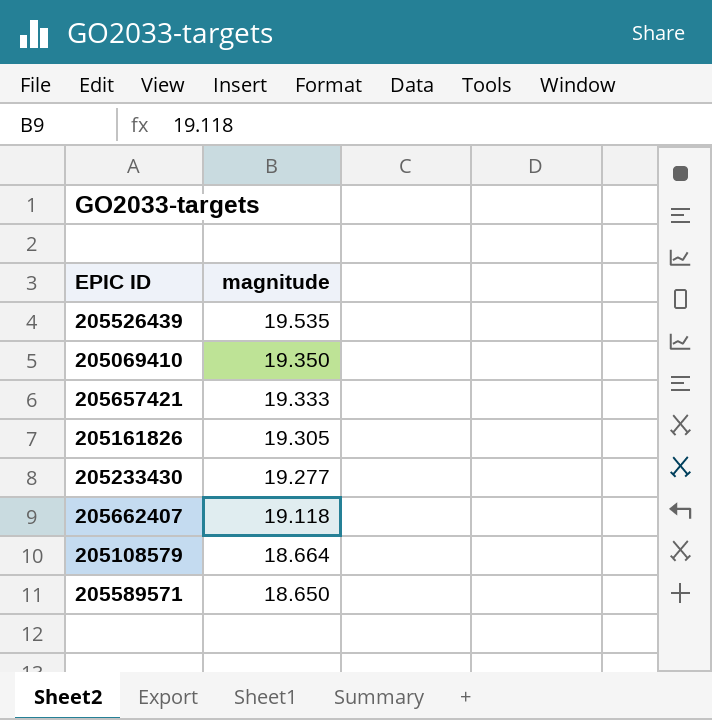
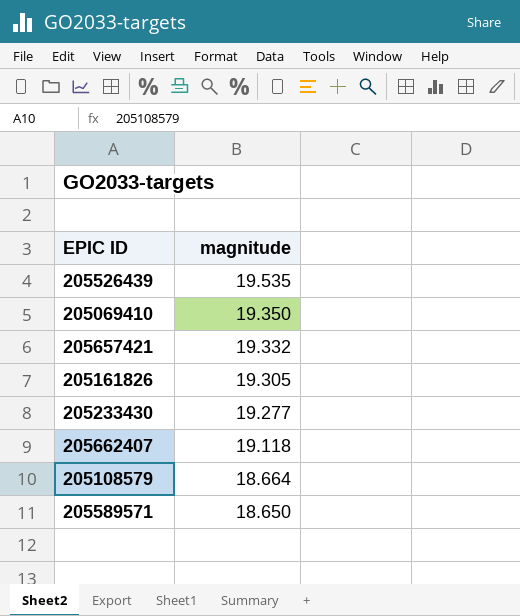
205657421 | magnitude: 19.333 -> 19.332

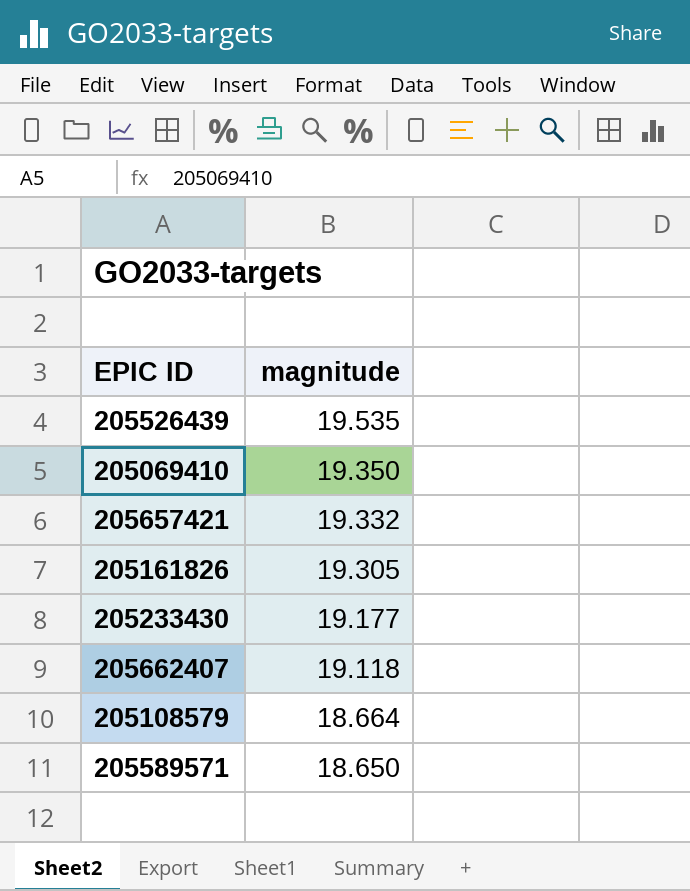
205233430 | magnitude: 19.277 -> 19.177

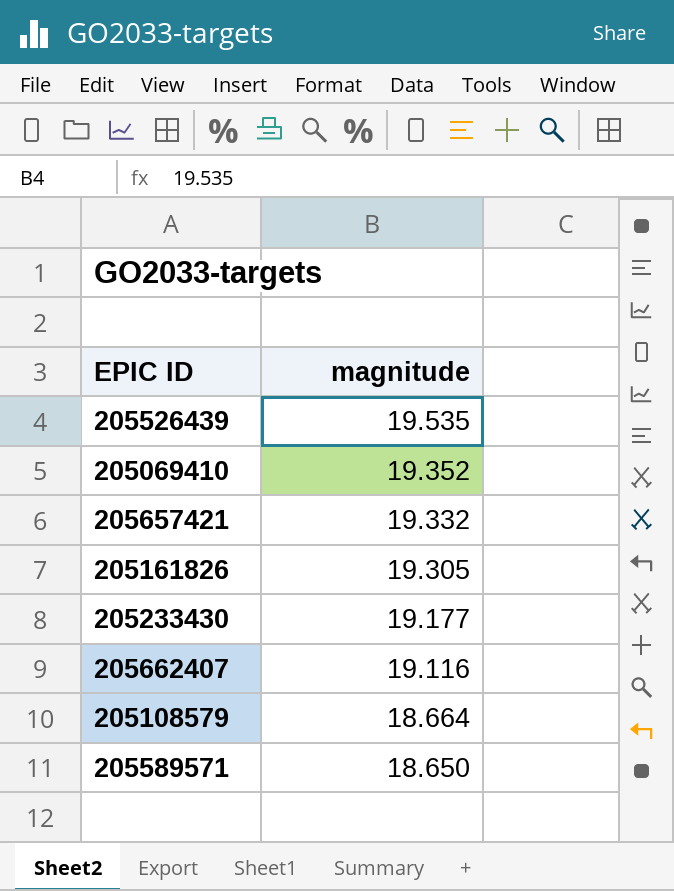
205069410 | magnitude: 19.350 -> 19.352
205662407 | magnitude: 19.118 -> 19.116

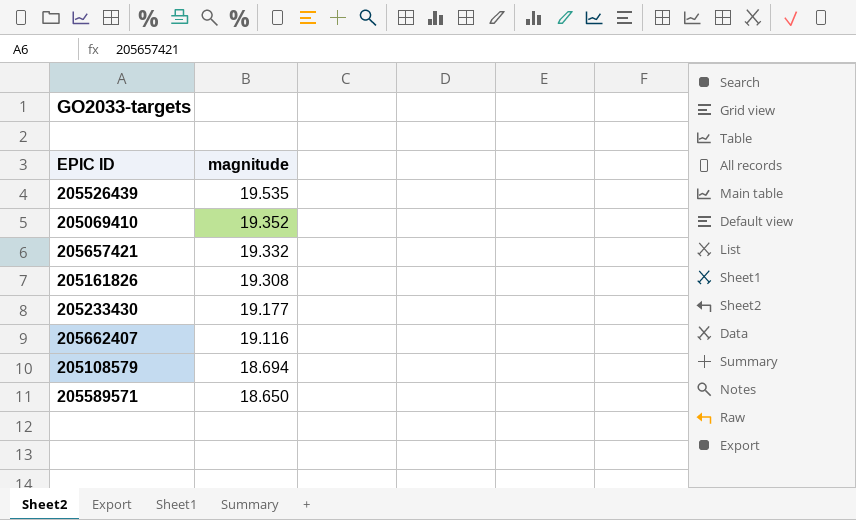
205161826 | magnitude: 19.305 -> 19.308
205108579 | magnitude: 18.664 -> 18.694

